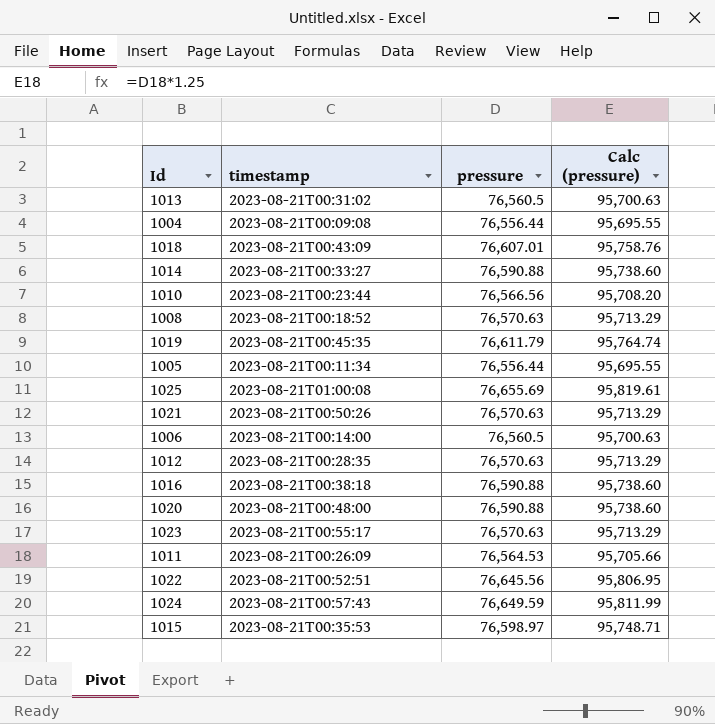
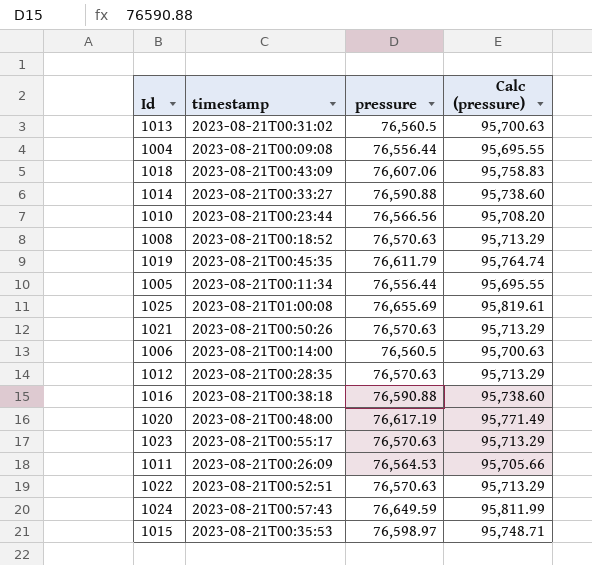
1018 | pressure: 76,607.01 -> 76,607.06
1018 | Calc (pressure): 95,758.76 -> 95,758.83
1020 | pressure: 76,590.88 -> 76,617.19
1020 | Calc (pressure): 95,738.60 -> 95,771.49
1022 | pressure: 76,645.56 -> 76,570.63
1022 | Calc (pressure): 95,806.95 -> 95,713.29

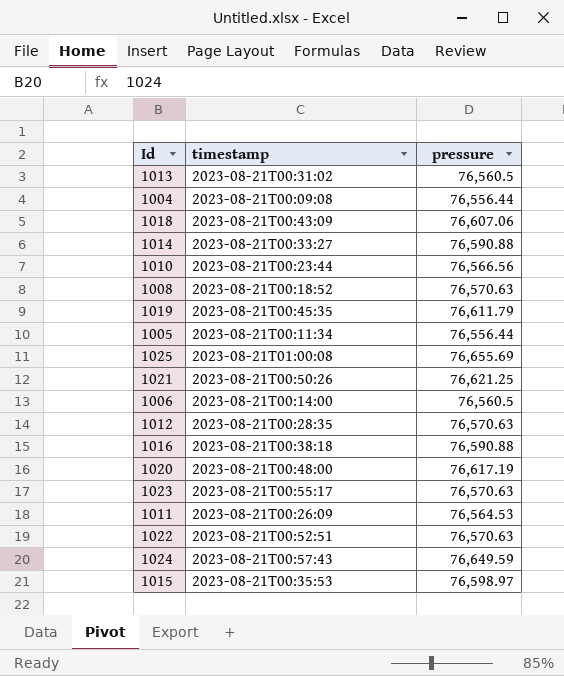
column Calc (pressure) | formula: [pressure] * 1.25 -> none
1021 | pressure: 76,570.63 -> 76,621.25

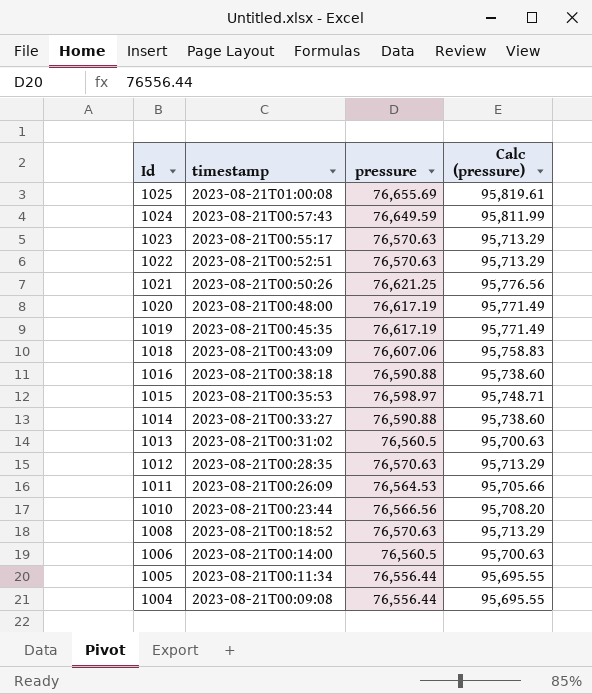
row order: none -> Id descending
column Calc (pressure) | formula: none -> [pressure] * 1.25
1019 | pressure: 76,611.79 -> 76,617.19

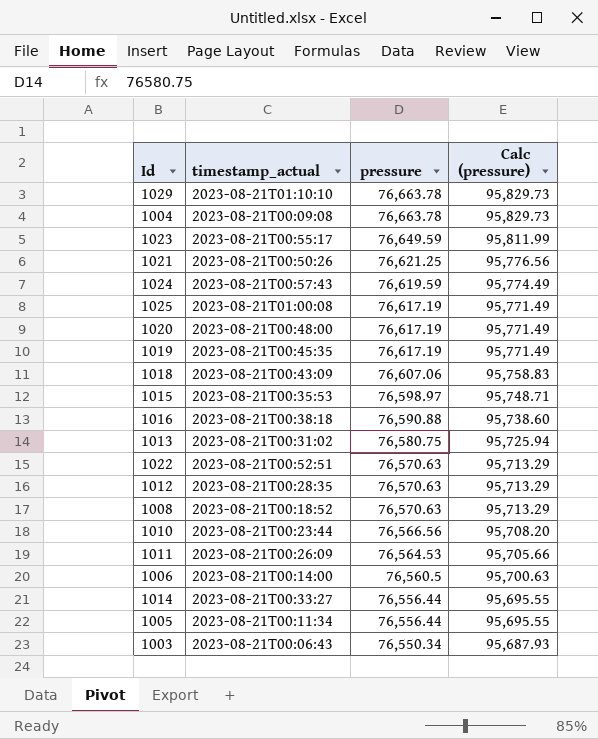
row order: Id descending -> pressure descending
column name: timestamp -> timestamp_actual
row 1029: none -> 2023-08-21T01:10:10 | 76,663.78 | 95,829.73
1004 | pressure: 76,556.44 -> 76,663.78
1004 | Calc (pressure): 95,695.55 -> 95,829.73
1023 | pressure: 76,570.63 -> 76,649.59
1023 | Calc (pressure): 95,713.29 -> 95,811.99
1024 | pressure: 76,649.59 -> 76,619.59
1024 | Calc (pressure): 95,811.99 -> 95,774.49
1025 | pressure: 76,655.69 -> 76,617.19
1025 | Calc (pressure): 95,819.61 -> 95,771.49
1013 | pressure: 76,560.5 -> 76,580.75
1013 | Calc (pressure): 95,700.63 -> 95,725.94
1014 | pressure: 76,590.88 -> 76,556.44
1014 | Calc (pressure): 95,738.60 -> 95,695.55
row 1003: none -> 2023-08-21T00:06:43 | 76,550.34 | 95,687.93

